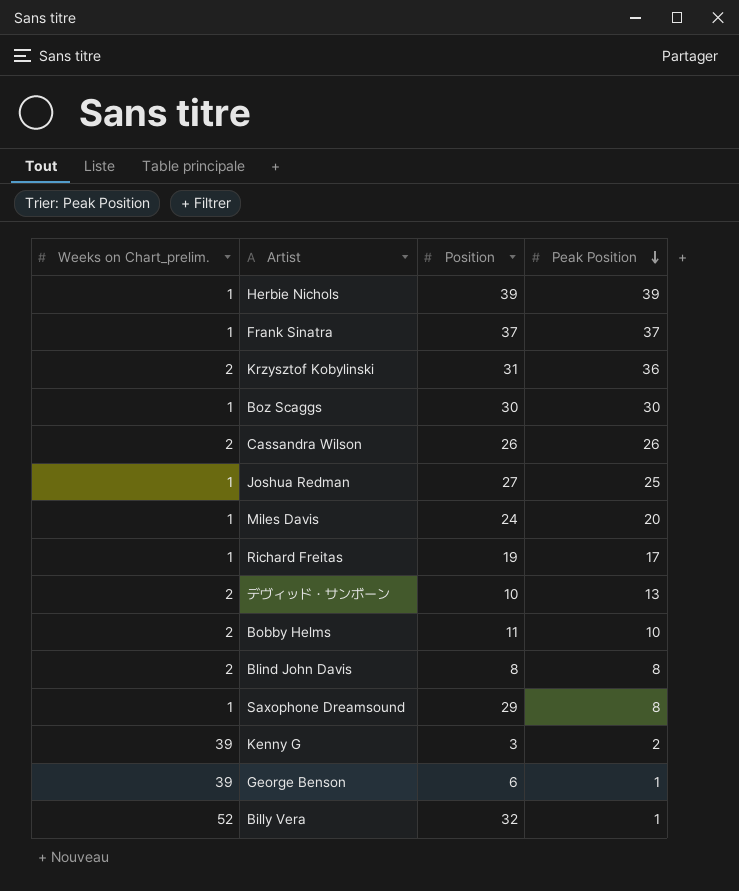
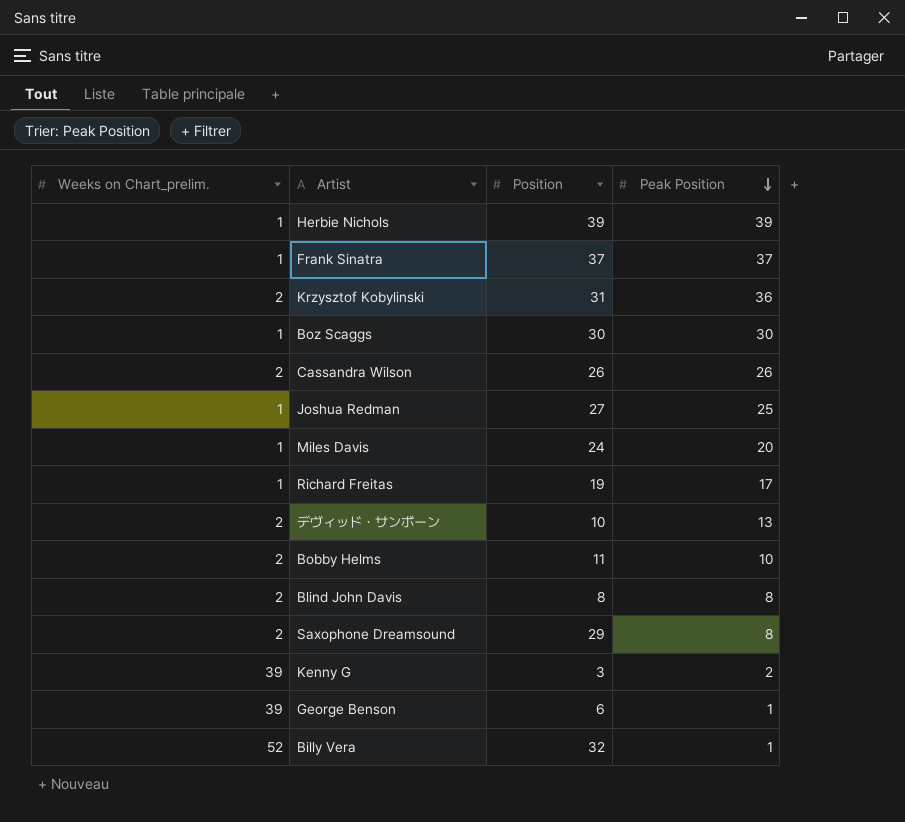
Saxophone Dreamsound | Weeks on Chart_prelim.: 1 -> 2

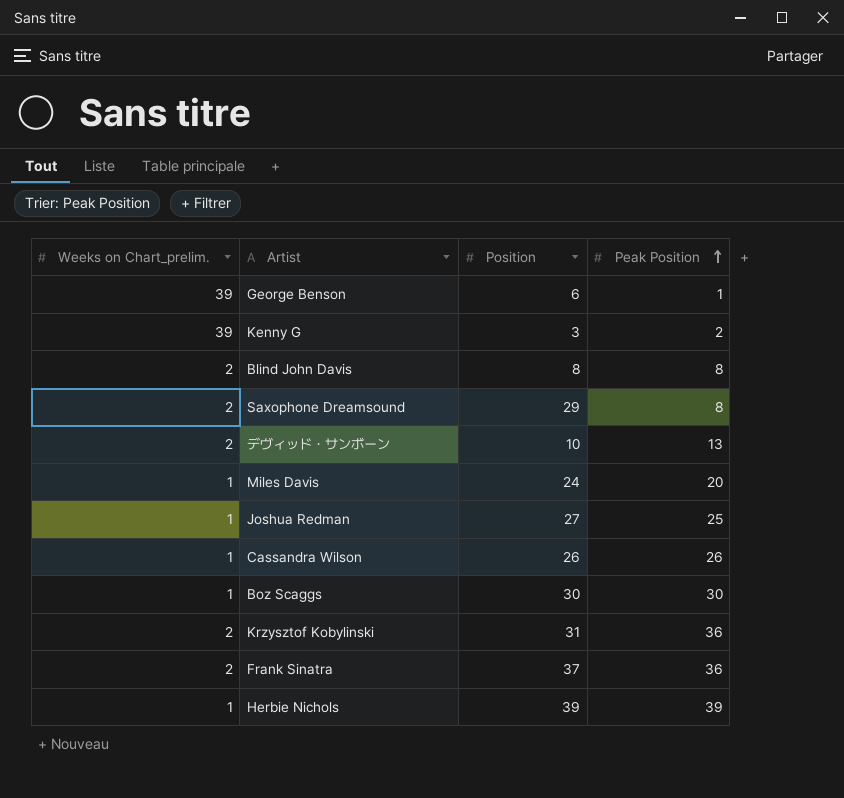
row order: Peak Position descending -> Peak Position ascending
row Richard Freitas: 1 | 19 | 17 -> none
row Bobby Helms: 2 | 11 | 10 -> none
row Billy Vera: 52 | 32 | 1 -> none
Cassandra Wilson | Weeks on Chart_prelim.: 2 -> 1
Frank Sinatra | Weeks on Chart_prelim.: 1 -> 2
Frank Sinatra | Peak Position: 37 -> 36

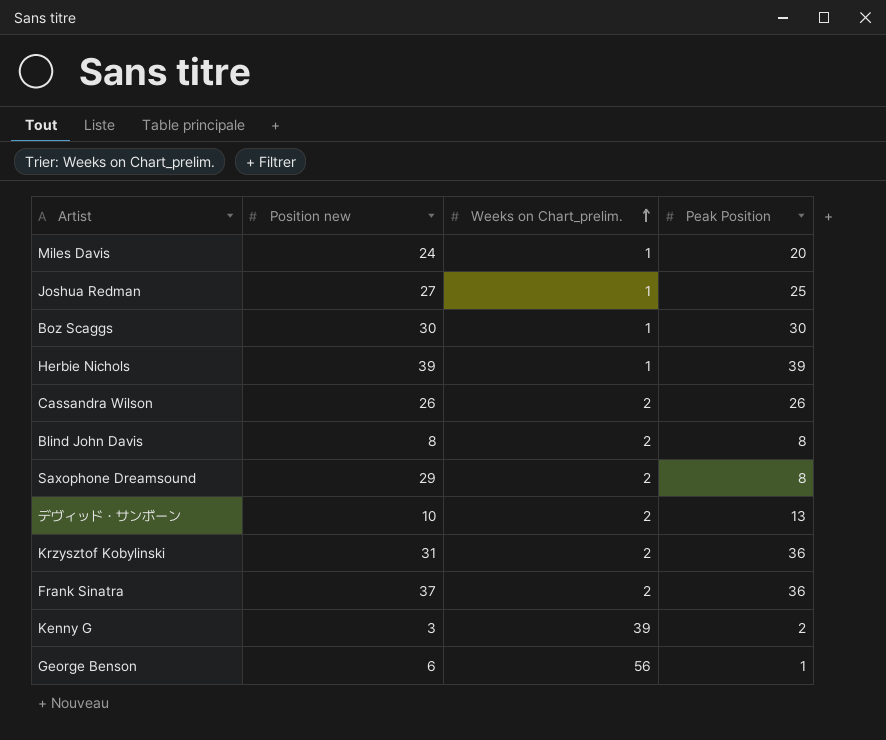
row order: Peak Position ascending -> Weeks on Chart_prelim. ascending
column name: Position -> Position new
column Weeks on Chart_prelim. | position: 1 -> 3
Cassandra Wilson | Weeks on Chart_prelim.: 1 -> 2
George Benson | Weeks on Chart_prelim.: 39 -> 56

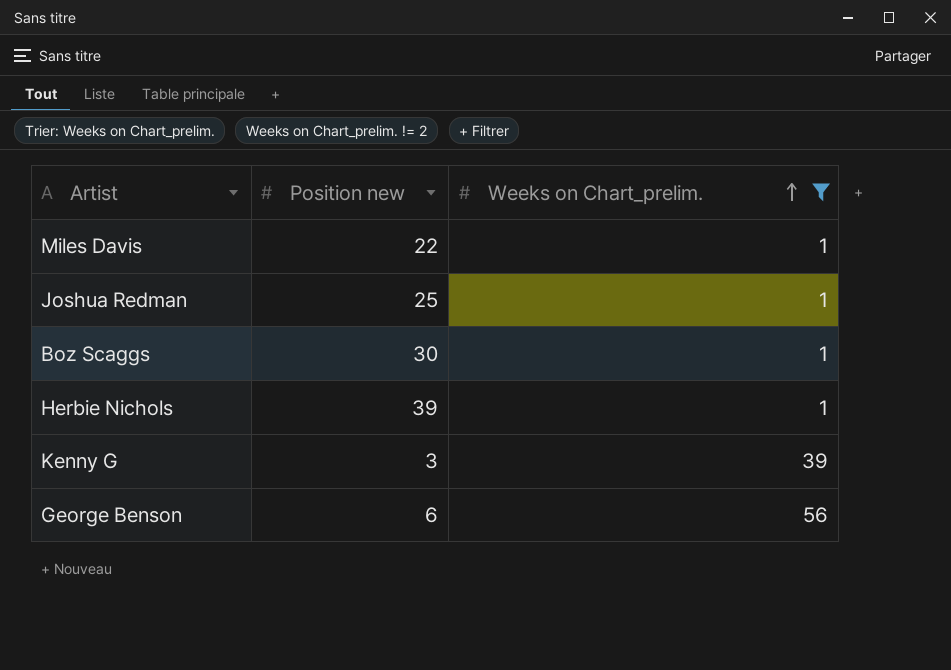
filter: none -> Weeks on Chart_prelim. != 2
column Peak Position | position: 4 -> none
Miles Davis | Position new: 24 -> 22
Joshua Redman | Position new: 27 -> 25

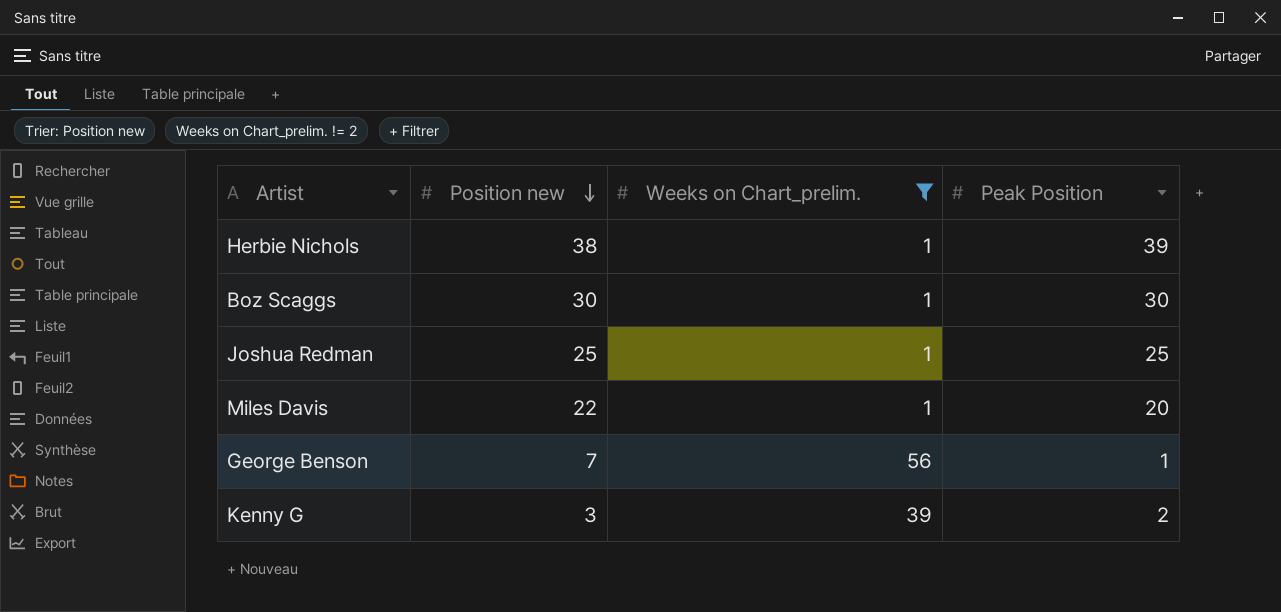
row order: Weeks on Chart_prelim. ascending -> Position new descending
column Peak Position | position: none -> 4
Herbie Nichols | Position new: 39 -> 38
George Benson | Position new: 6 -> 7

